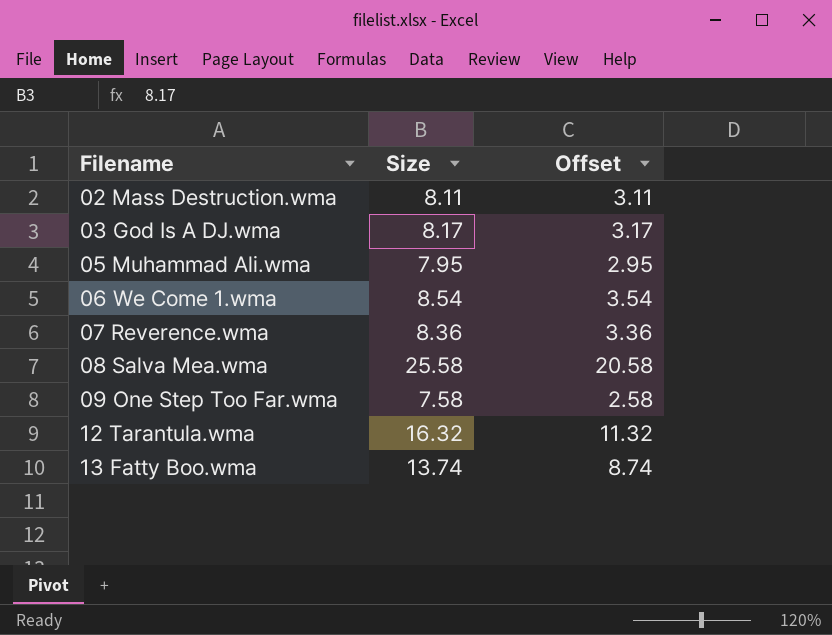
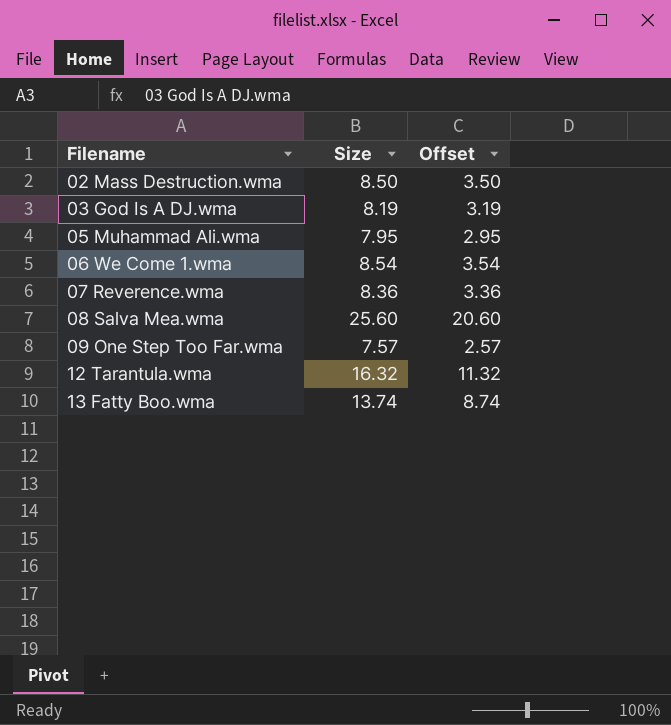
02 Mass Destruction.wma | Size: 8.11 -> 8.50
02 Mass Destruction.wma | Offset: 3.11 -> 3.50
03 God Is A DJ.wma | Size: 8.17 -> 8.19
03 God Is A DJ.wma | Offset: 3.17 -> 3.19
08 Salva Mea.wma | Size: 25.58 -> 25.60
08 Salva Mea.wma | Offset: 20.58 -> 20.60
09 One Step Too Far.wma | Size: 7.58 -> 7.57
09 One Step Too Far.wma | Offset: 2.58 -> 2.57

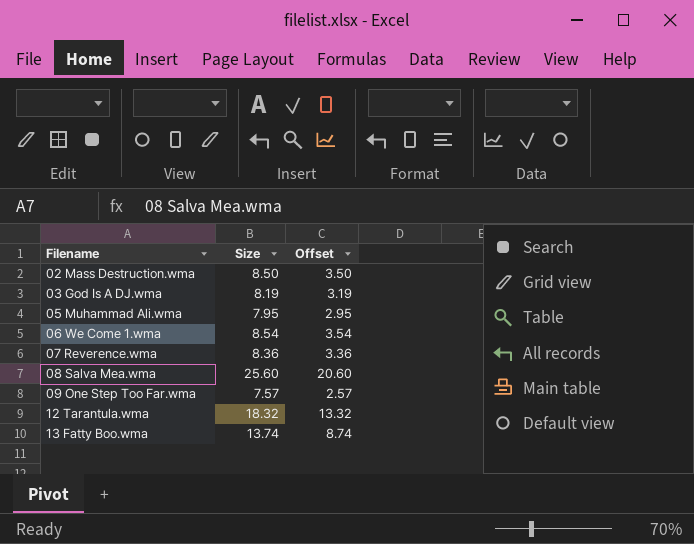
12 Tarantula.wma | Size: 16.32 -> 18.32
12 Tarantula.wma | Offset: 11.32 -> 13.32

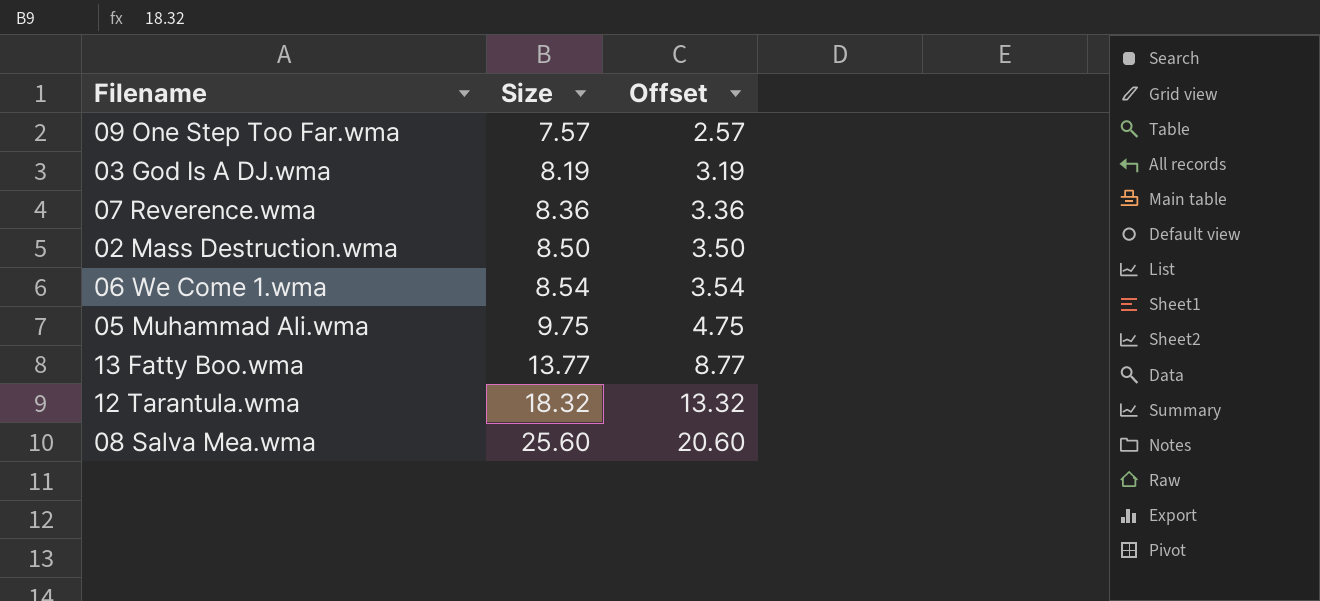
row order: Filename ascending -> Size ascending
05 Muhammad Ali.wma | Size: 7.95 -> 9.75
05 Muhammad Ali.wma | Offset: 2.95 -> 4.75
13 Fatty Boo.wma | Size: 13.74 -> 13.77
13 Fatty Boo.wma | Offset: 8.74 -> 8.77

